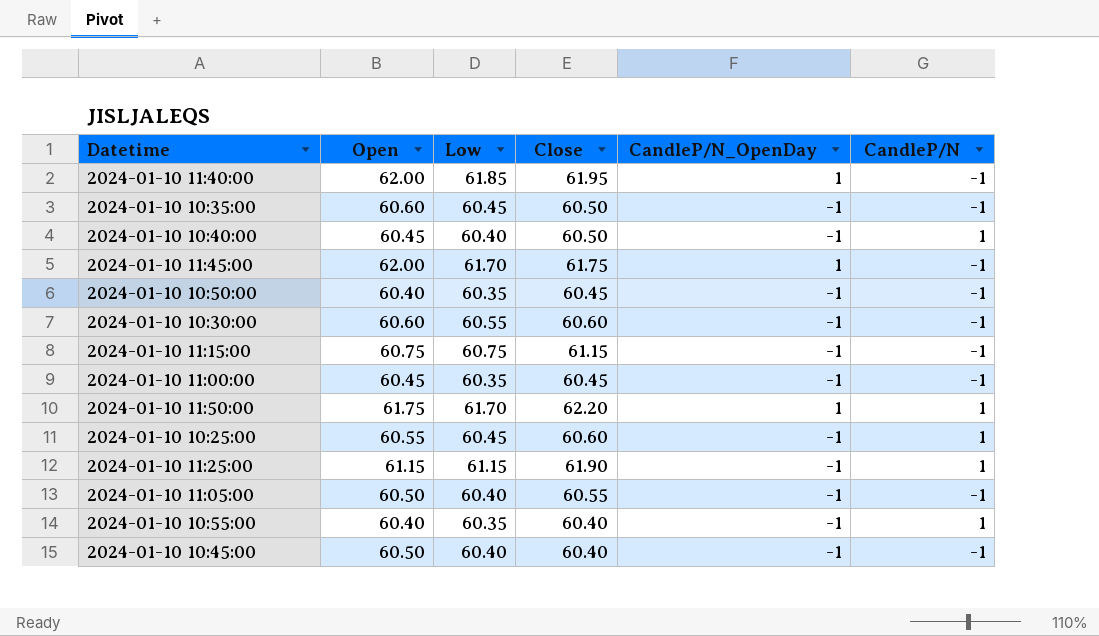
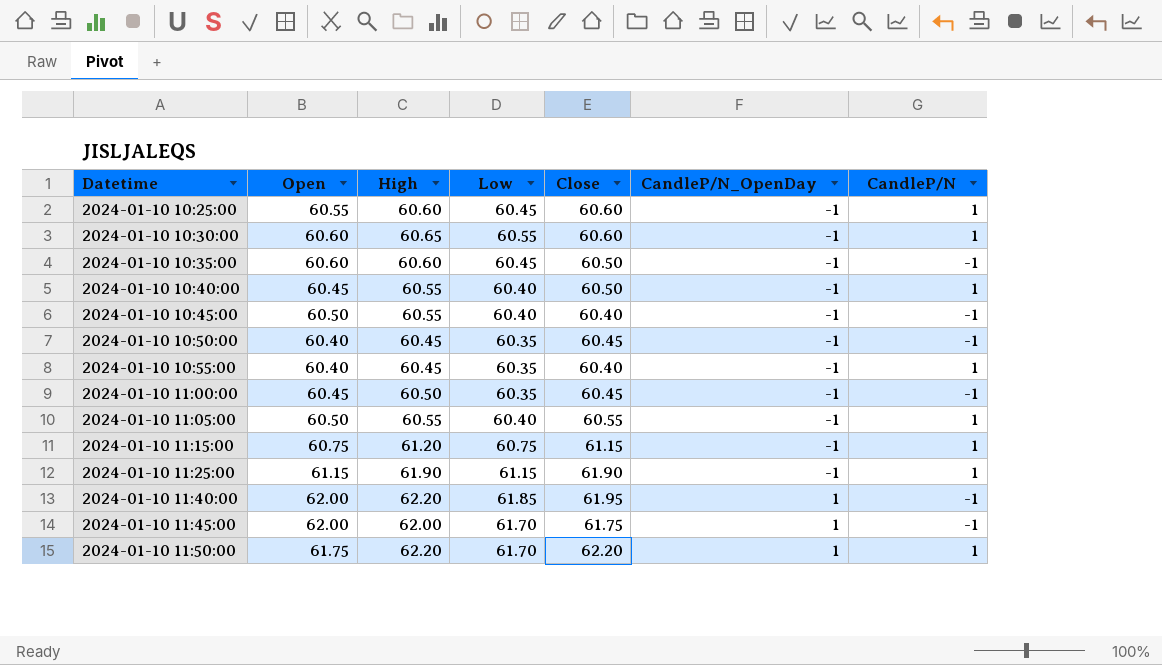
row order: none -> Datetime ascending
column High | position: none -> 3
2024-01-10 10:30:00 | CandleP/N: -1 -> 1
2024-01-10 11:05:00 | CandleP/N: -1 -> 1
2024-01-10 11:15:00 | CandleP/N: -1 -> 1

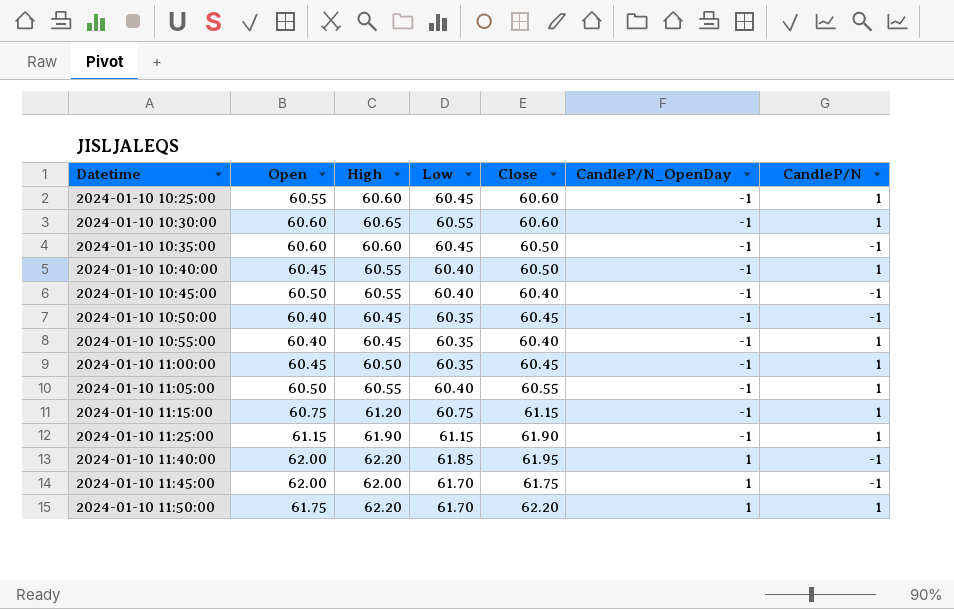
2024-01-10 11:00:00 | CandleP/N: -1 -> 1

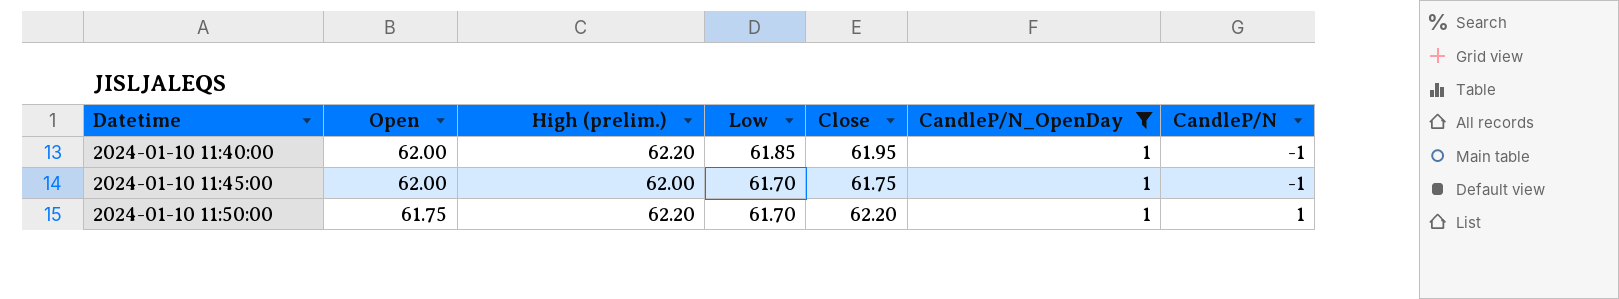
filter: none -> CandleP/N_OpenDay = 1
column name: High -> High (prelim.)

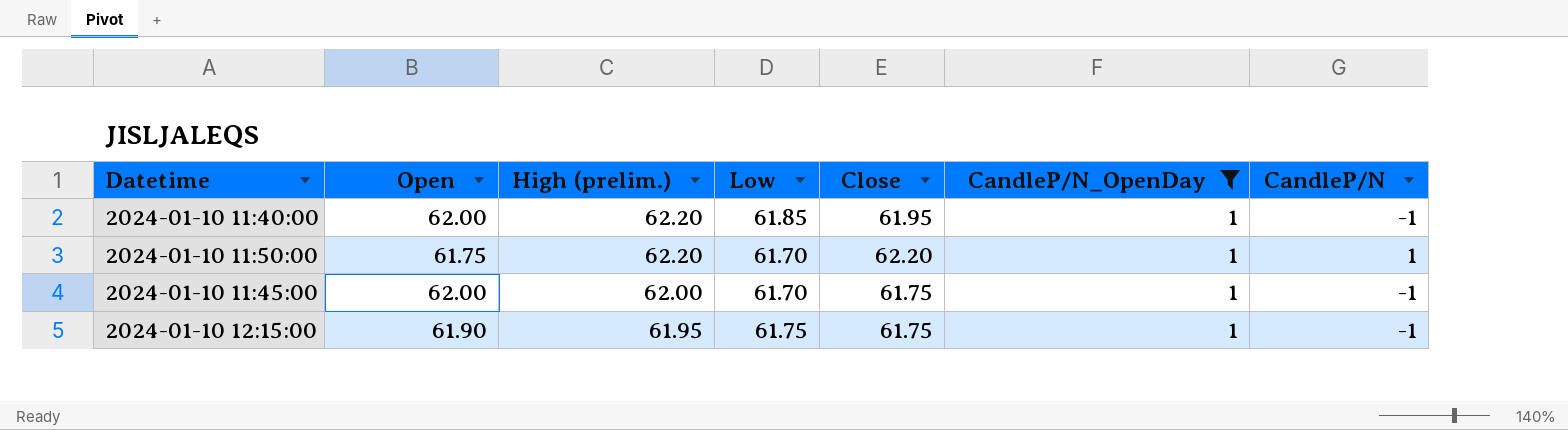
row order: Datetime ascending -> High (prelim.) descending
row 2024-01-10 12:15:00: none -> 61.90 | 61.95 | 61.75 | 61.75 | 1 | -1

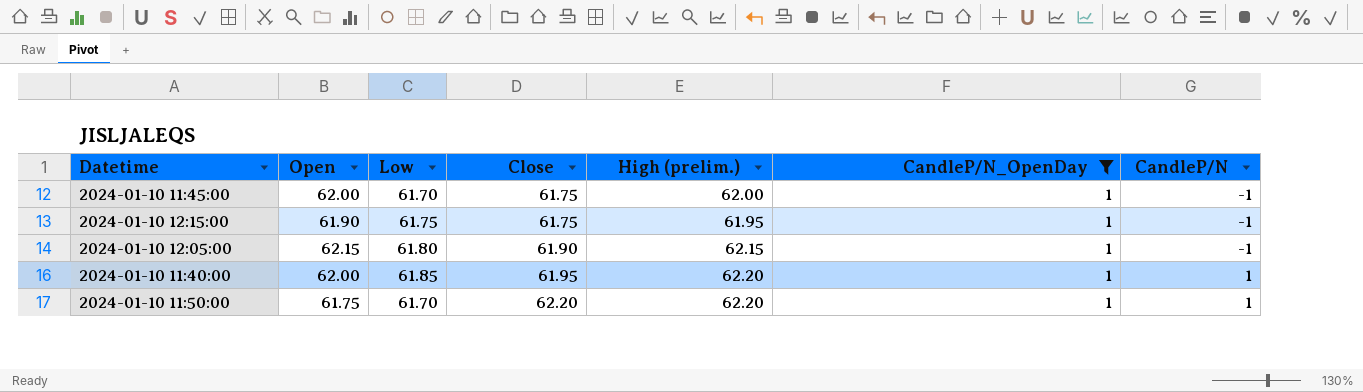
row order: High (prelim.) descending -> Close ascending
column High (prelim.) | position: 3 -> 5
row 2024-01-10 12:05:00: none -> 62.15 | 61.80 | 61.90 | 62.15 | 1 | -1
2024-01-10 11:40:00 | CandleP/N: -1 -> 1

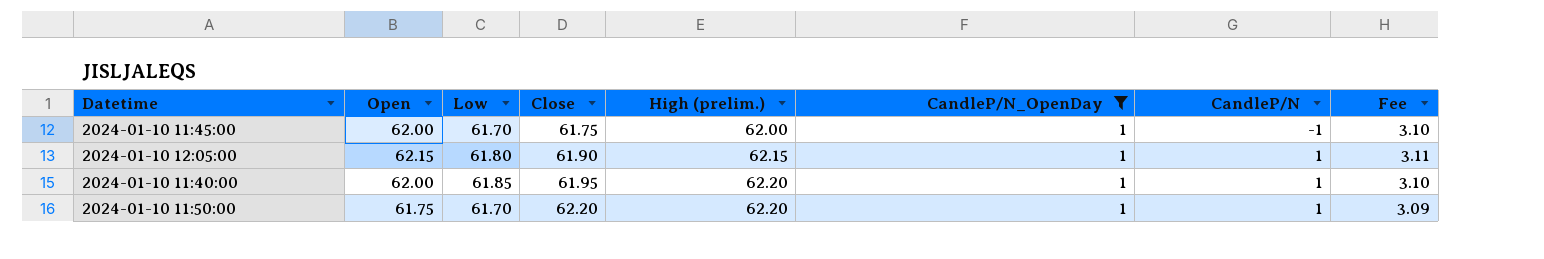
column Fee | formula: none -> [Open] * 0.05
row 2024-01-10 12:15:00: 61.90 | 61.75 | 61.75 | 61.95 | 1 | -1 -> none
2024-01-10 12:05:00 | CandleP/N: -1 -> 1

